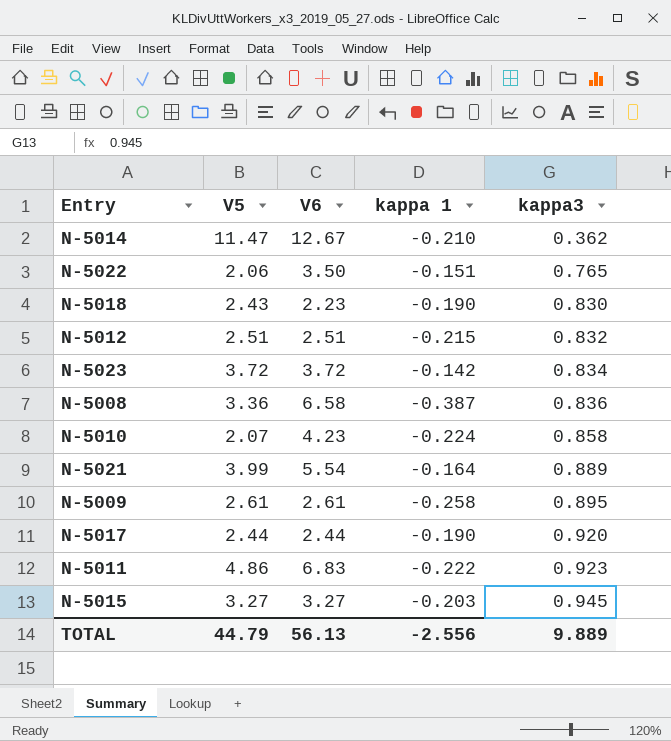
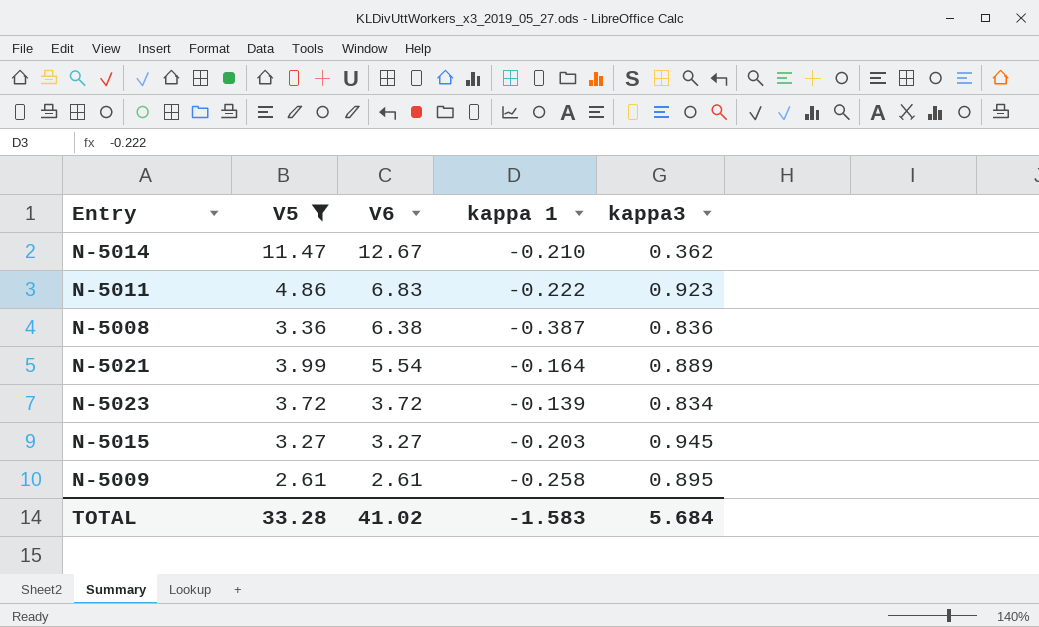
filter: none -> V5 >= 2.61
row order: kappa3 ascending -> V6 descending
N-5008 | V6: 6.58 -> 6.38
N-5023 | kappa 1: -0.142 -> -0.139
TOTAL | V5: 44.79 -> 33.28
TOTAL | V6: 56.13 -> 41.02
TOTAL | kappa 1: -2.556 -> -1.583
TOTAL | kappa3: 9.889 -> 5.684

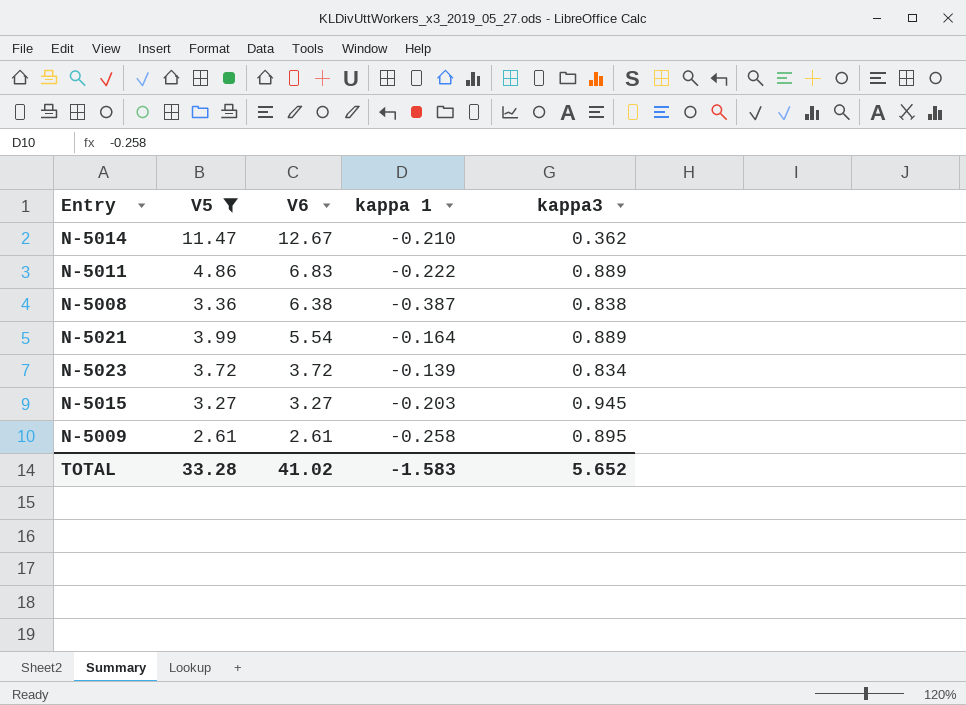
N-5011 | kappa3: 0.923 -> 0.889
N-5008 | kappa3: 0.836 -> 0.838
TOTAL | kappa3: 5.684 -> 5.652

